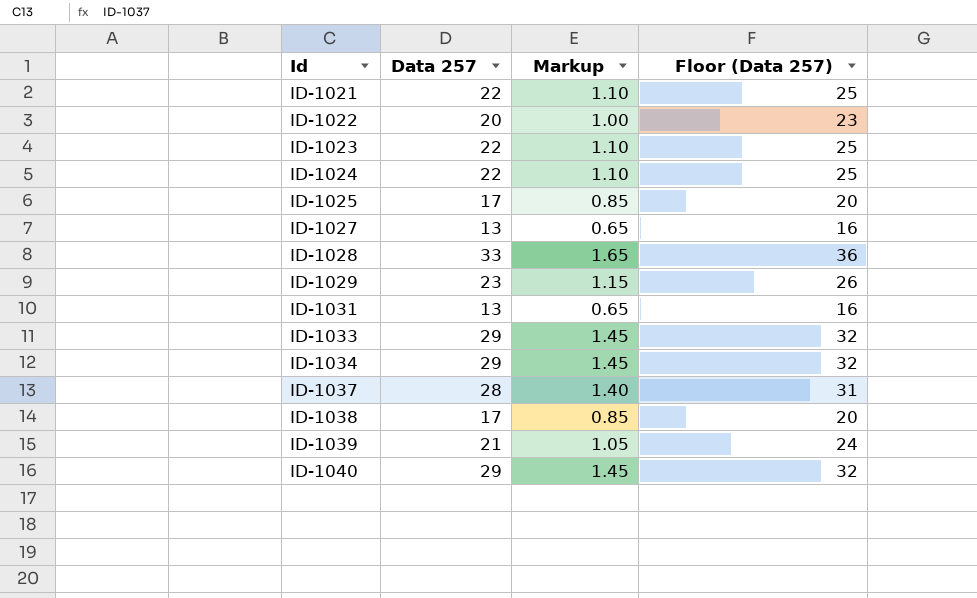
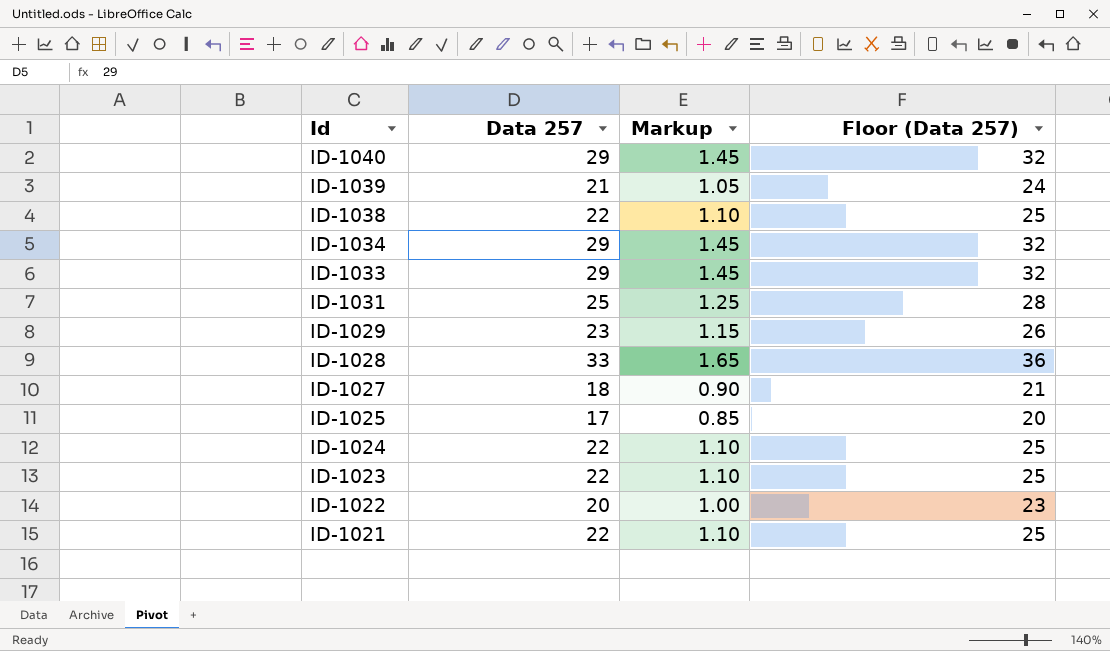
row order: Id ascending -> Id descending
row ID-1037: 28 | 1.40 | 31 -> none
ID-1038 | Data 257: 17 -> 22
ID-1038 | Markup: 0.85 -> 1.10
ID-1038 | Floor (Data 257): 20 -> 25
ID-1031 | Data 257: 13 -> 25
ID-1031 | Markup: 0.65 -> 1.25
ID-1031 | Floor (Data 257): 16 -> 28
ID-1027 | Data 257: 13 -> 18
ID-1027 | Markup: 0.65 -> 0.90
ID-1027 | Floor (Data 257): 16 -> 21

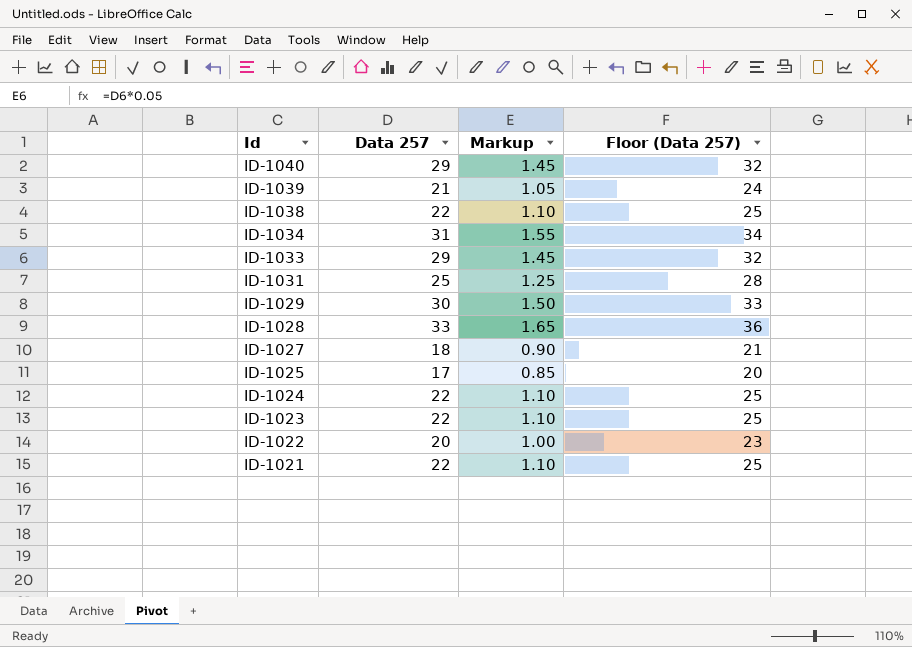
ID-1034 | Data 257: 29 -> 31
ID-1034 | Markup: 1.45 -> 1.55
ID-1034 | Floor (Data 257): 32 -> 34
ID-1029 | Data 257: 23 -> 30
ID-1029 | Markup: 1.15 -> 1.50
ID-1029 | Floor (Data 257): 26 -> 33

